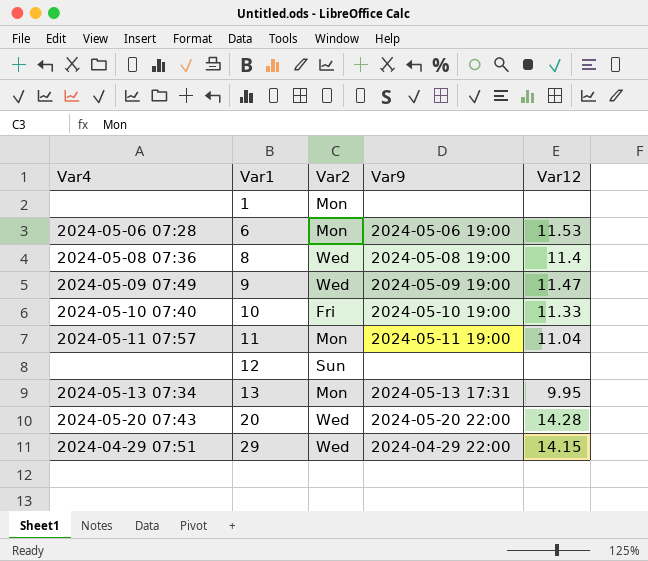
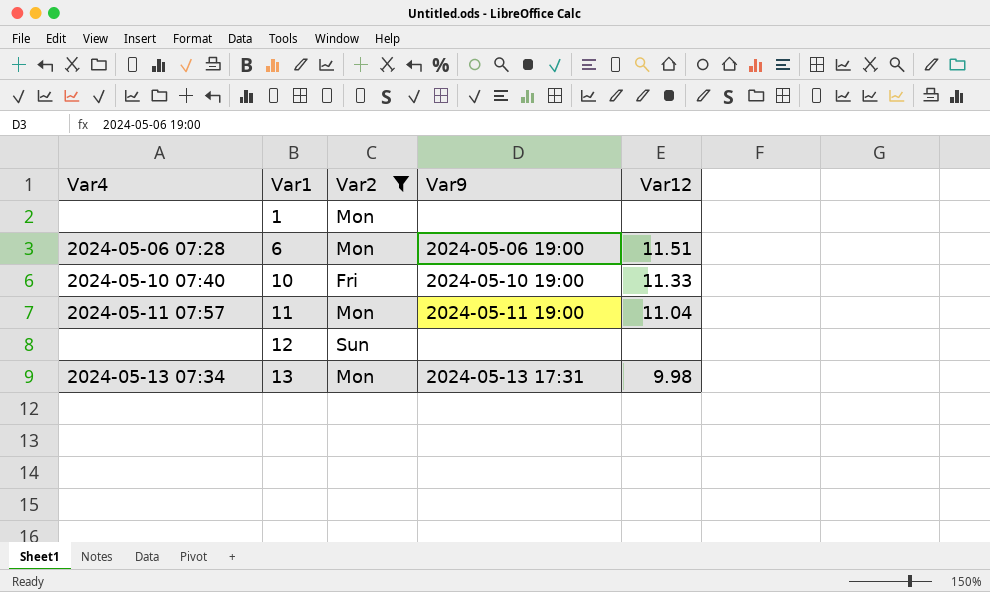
filter: none -> Var2 != Wed
6 | Var12: 11.53 -> 11.51
13 | Var12: 9.95 -> 9.98

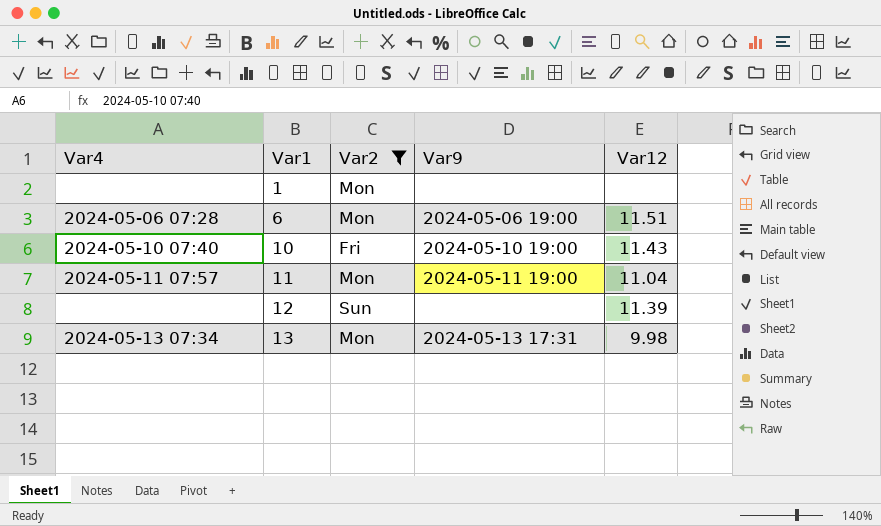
10 | Var12: 11.33 -> 11.43
12 | Var12: none -> 11.39

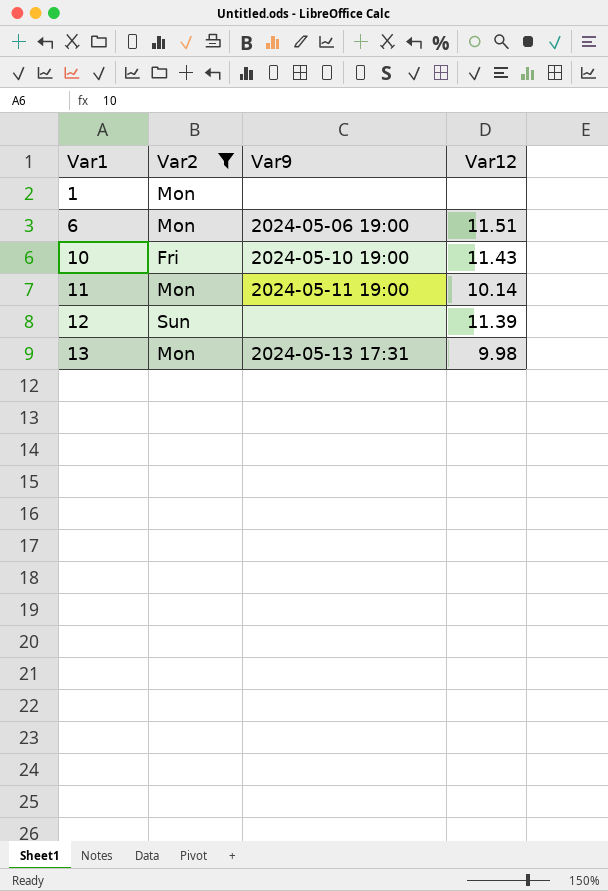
column Var4 | position: 1 -> none
11 | Var12: 11.04 -> 10.14

